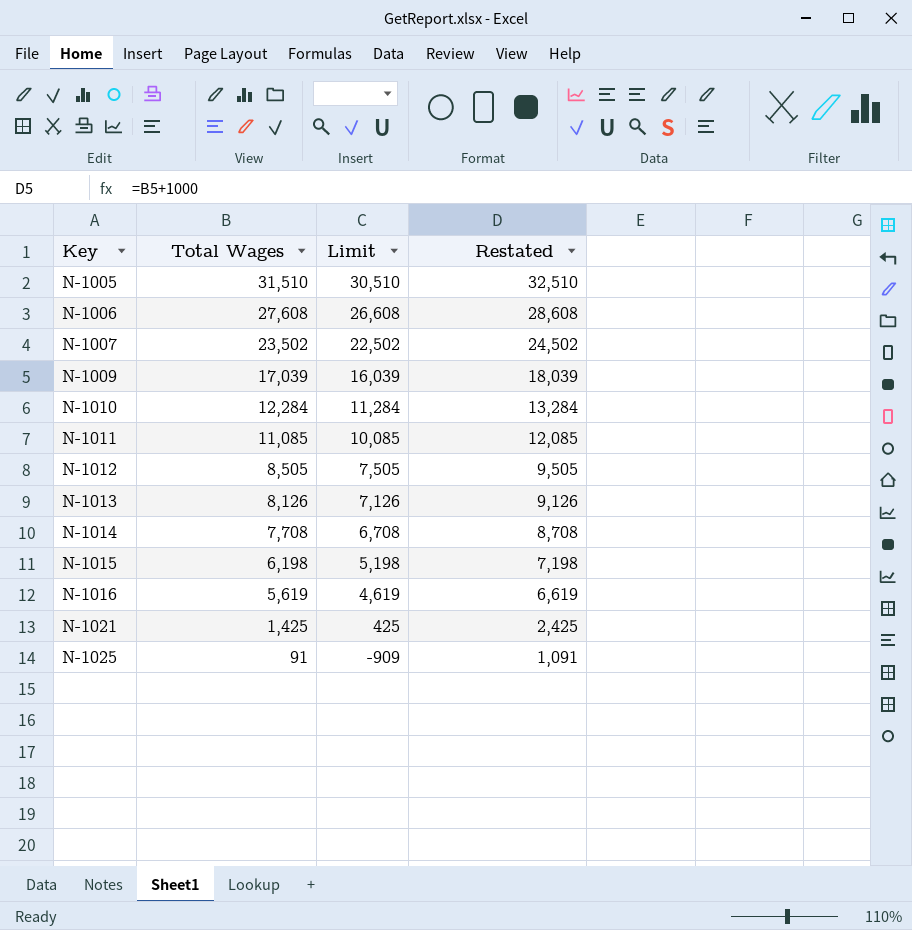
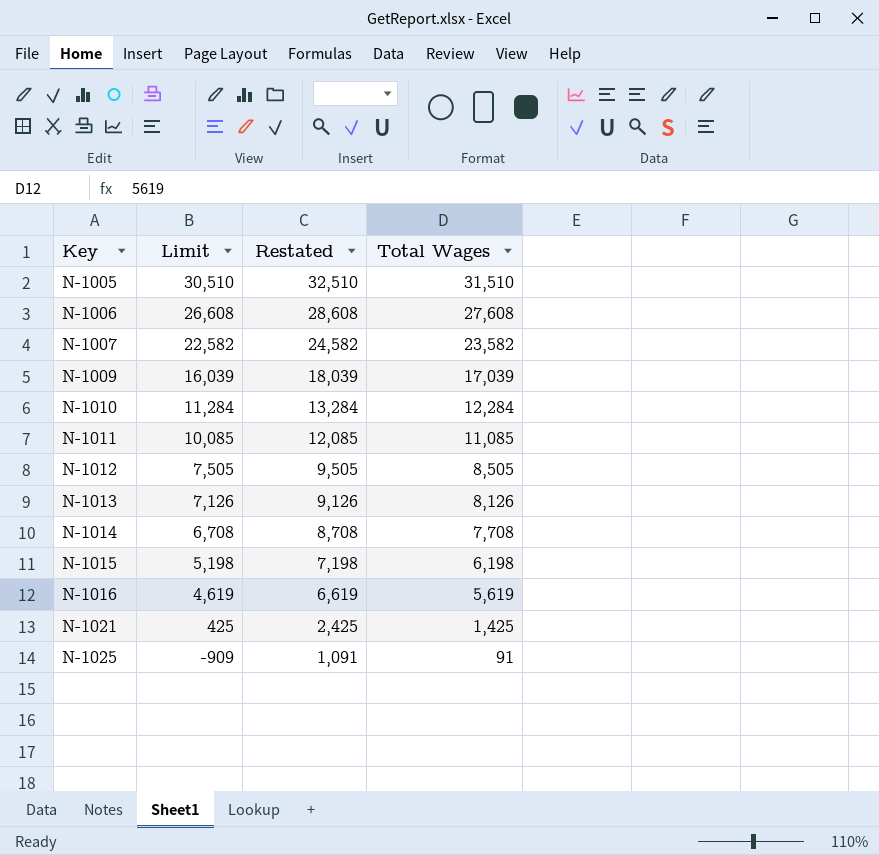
column Total Wages | position: 2 -> 4
N-1007 | Limit: 22,502 -> 22,582
N-1007 | Restated: 24,502 -> 24,582
N-1007 | Total Wages: 23,502 -> 23,582

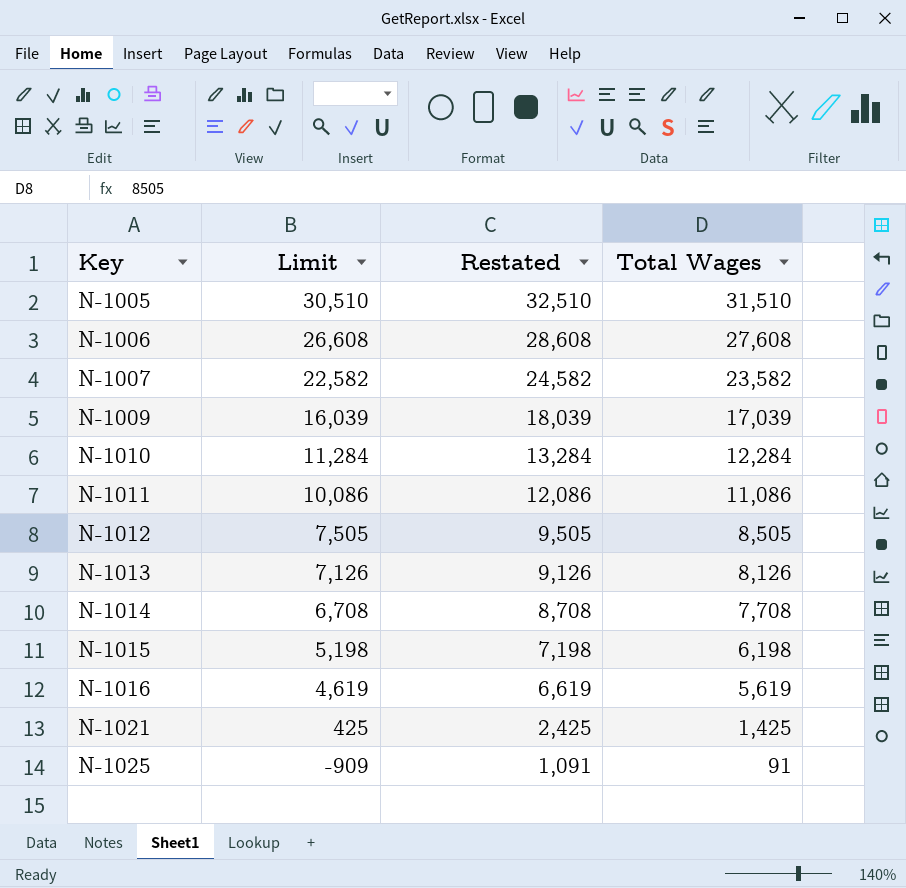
N-1011 | Limit: 10,085 -> 10,086
N-1011 | Restated: 12,085 -> 12,086
N-1011 | Total Wages: 11,085 -> 11,086

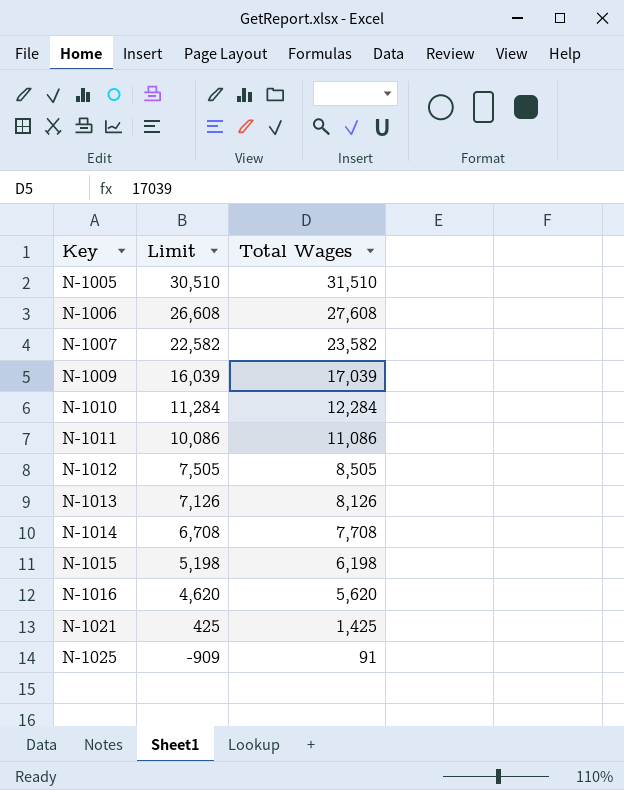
column Restated | formula: [Total Wages] + 1000 -> none
N-1016 | Limit: 4,619 -> 4,620
N-1016 | Total Wages: 5,619 -> 5,620

